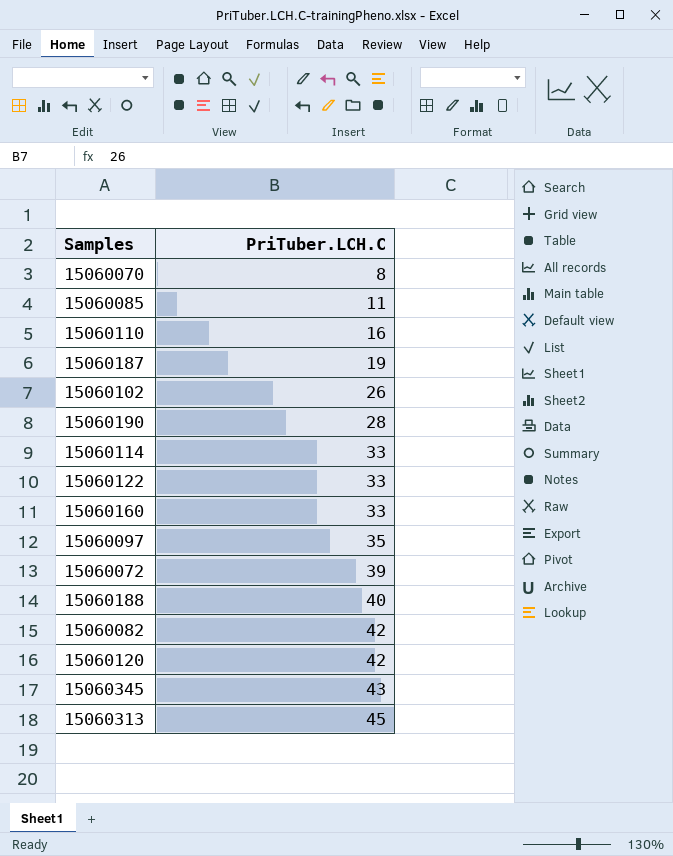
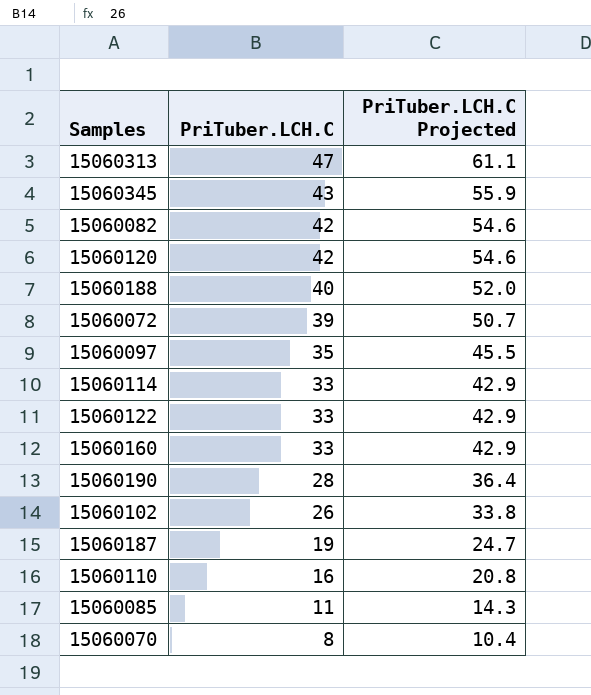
row order: PriTuber.LCH.C ascending -> PriTuber.LCH.C descending
column PriTuber.LCH.C Projected | formula: none -> [PriTuber.LCH.C] * 1.3
15060313 | PriTuber.LCH.C: 45 -> 47

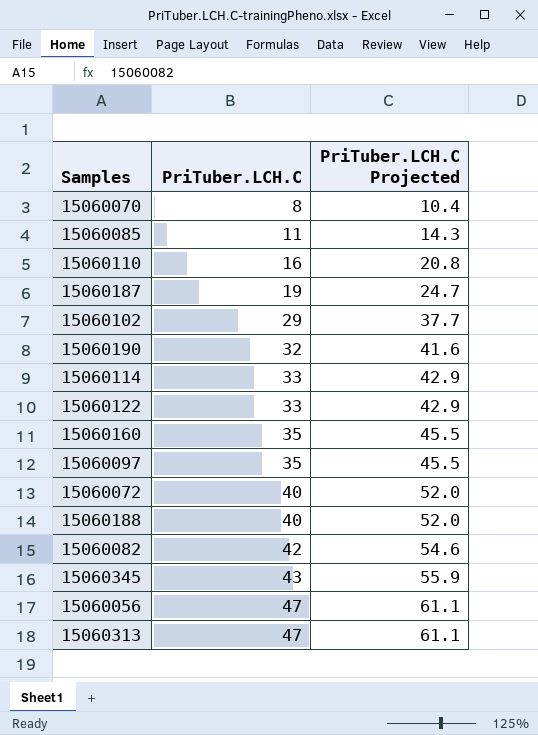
row order: PriTuber.LCH.C descending -> PriTuber.LCH.C ascending
row 15060120: 42 | 54.6 -> none
15060102 | PriTuber.LCH.C: 26 -> 29
15060102 | PriTuber.LCH.C Projected: 33.8 -> 37.7
15060190 | PriTuber.LCH.C: 28 -> 32
15060190 | PriTuber.LCH.C Projected: 36.4 -> 41.6
15060160 | PriTuber.LCH.C: 33 -> 35
15060160 | PriTuber.LCH.C Projected: 42.9 -> 45.5
15060072 | PriTuber.LCH.C: 39 -> 40
15060072 | PriTuber.LCH.C Projected: 50.7 -> 52.0
row 15060056: none -> 47 | 61.1

